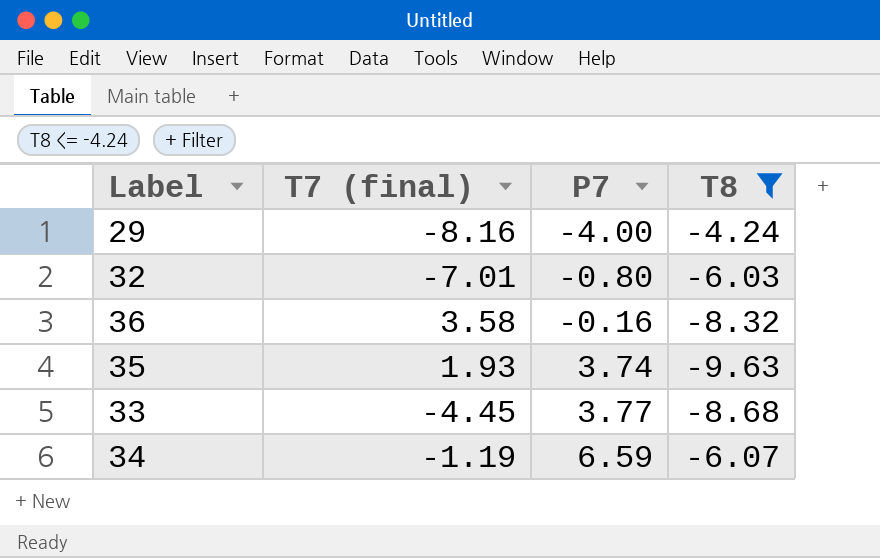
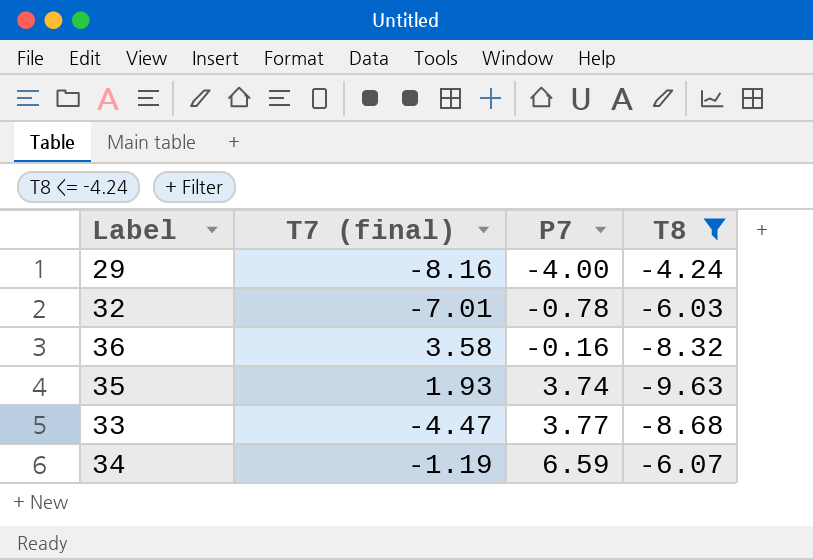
32 | P7: -0.80 -> -0.78
33 | T7 (final): -4.45 -> -4.47

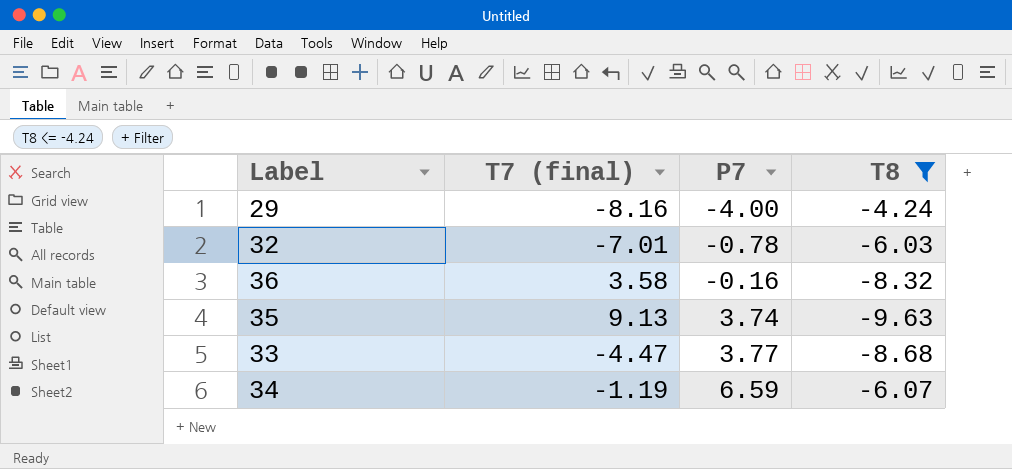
35 | T7 (final): 1.93 -> 9.13

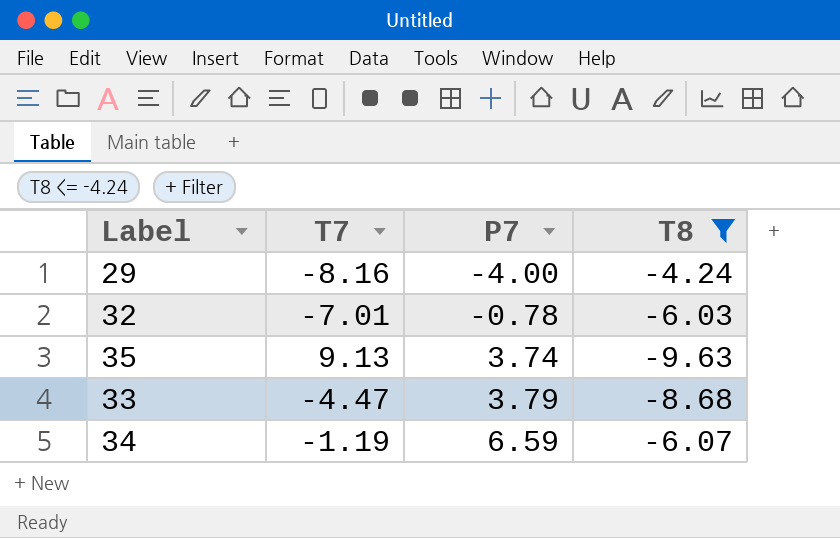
column name: T7 (final) -> T7
row 36: 3.58 | -0.16 | -8.32 -> none
33 | P7: 3.77 -> 3.79

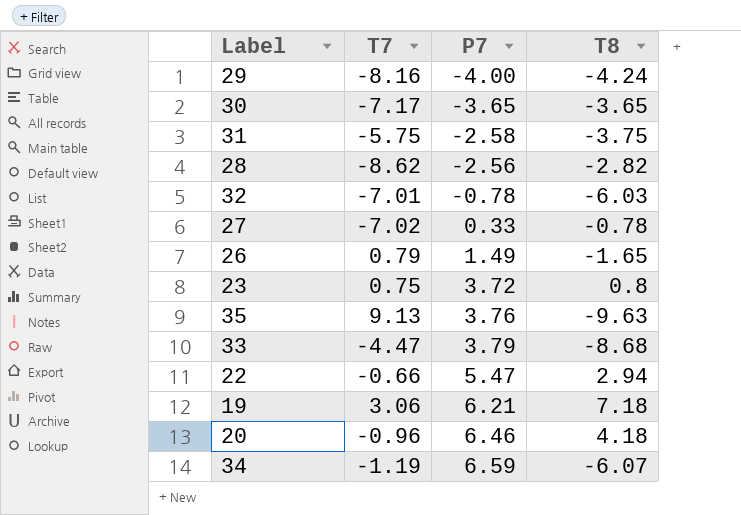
filter: T8 <= -4.24 -> none
35 | P7: 3.74 -> 3.76

